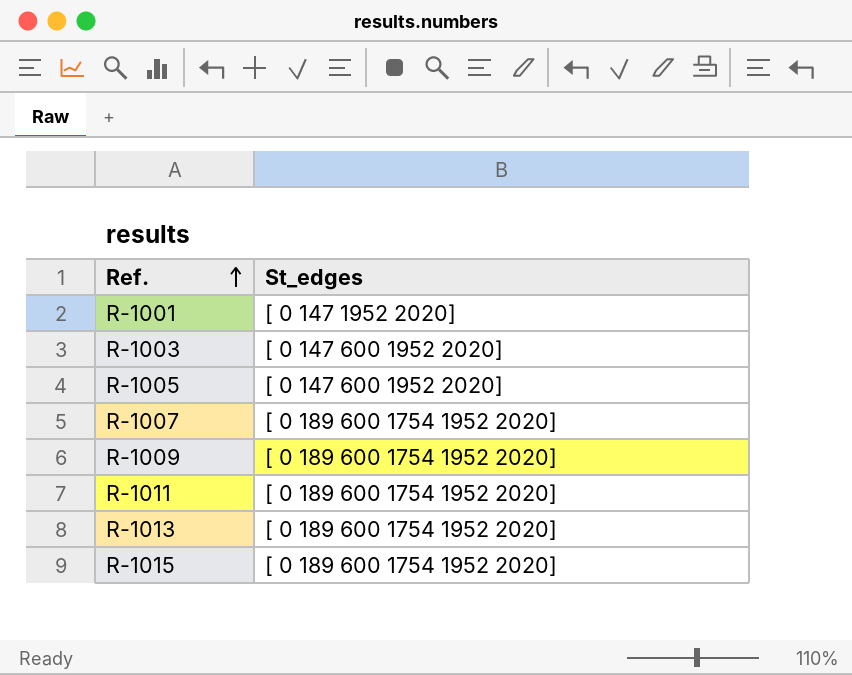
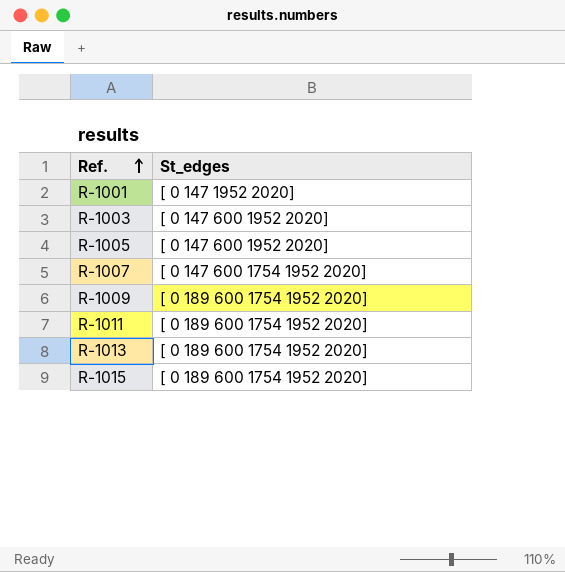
R-1007 | St_edges: [ 0 189 600 1754 1952 2020] -> [ 0 147 600 1754 1952 2020]

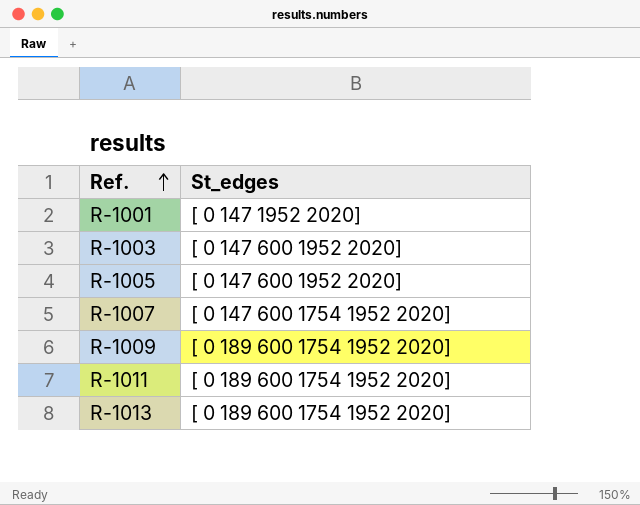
row R-1015: [ 0 189 600 1754 1952 2020] -> none

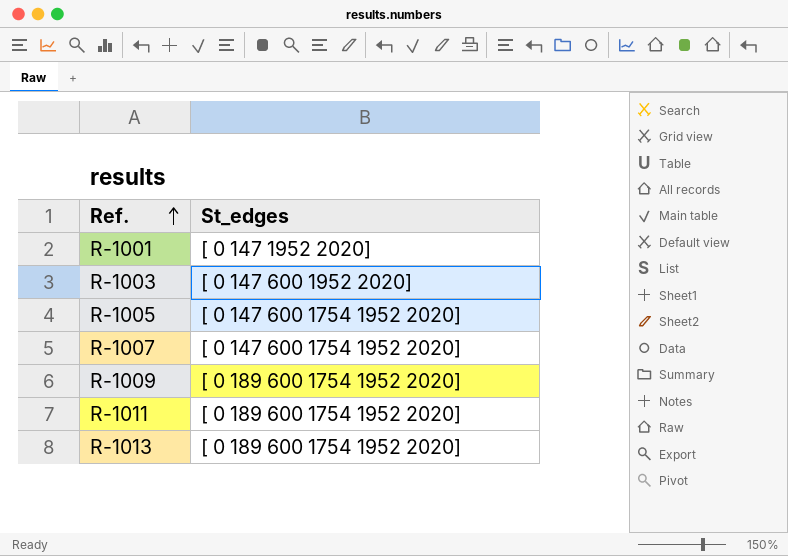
R-1005 | St_edges: [ 0 147 600 1952 2020] -> [ 0 147 600 1754 1952 2020]

